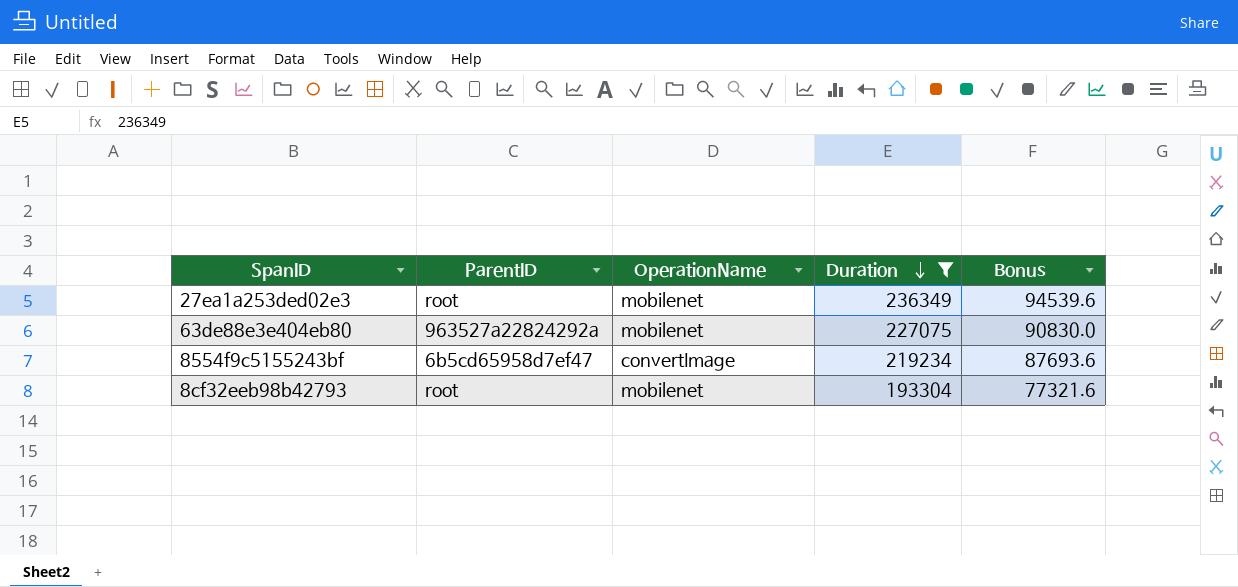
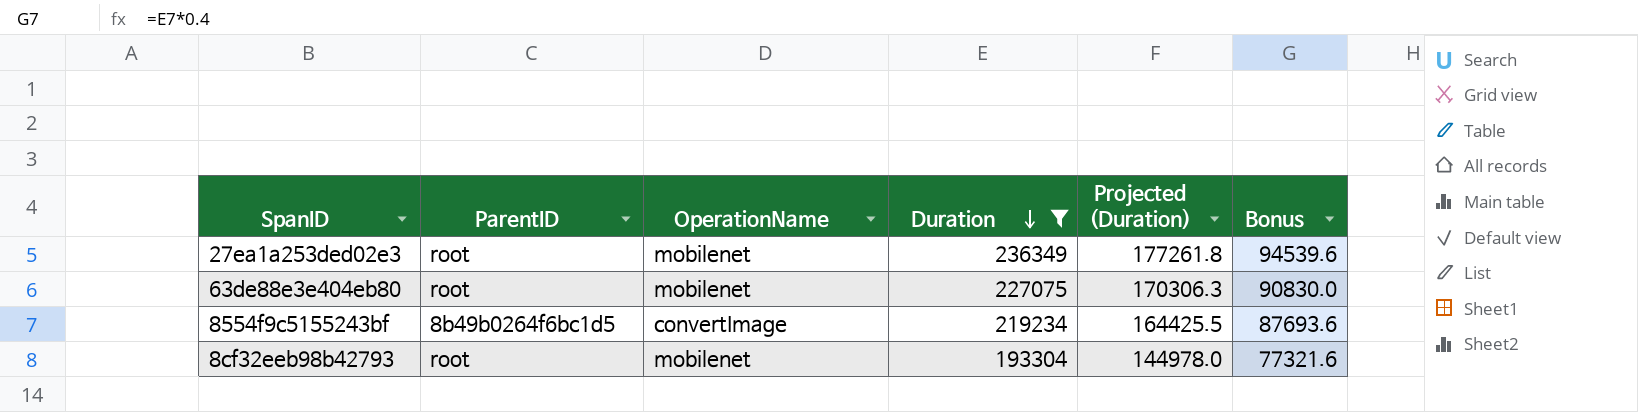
column Projected (Duration) | formula: none -> [Duration] * 0.75
63de88e3e404eb80 | ParentID: 963527a22824292a -> root
8554f9c5155243bf | ParentID: 6b5cd65958d7ef47 -> 8b49b0264f6bc1d5

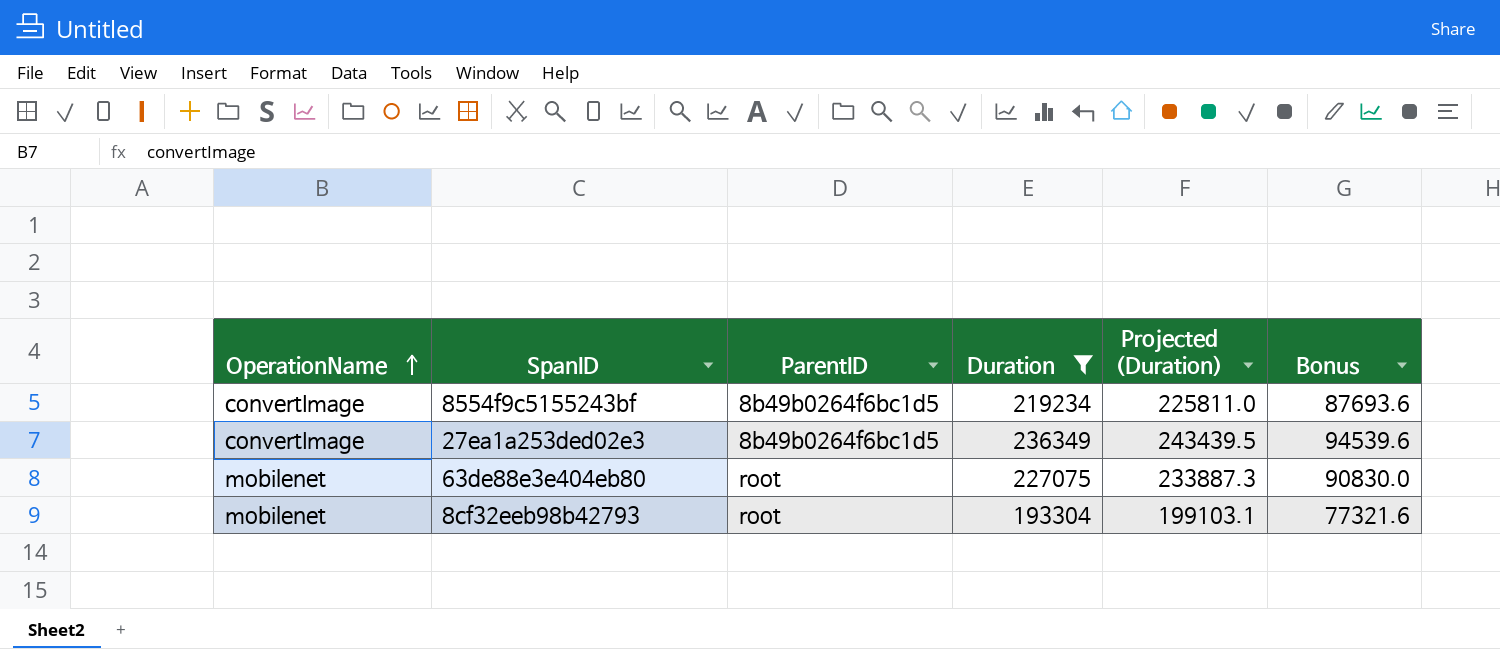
row order: Duration descending -> OperationName ascending
column OperationName | position: 3 -> 1
column Projected (Duration) | formula: [Duration] * 0.75 -> [Duration] * 1.03
27ea1a253ded02e3 | OperationName: mobilenet -> convertImage
27ea1a253ded02e3 | ParentID: root -> 8b49b0264f6bc1d5

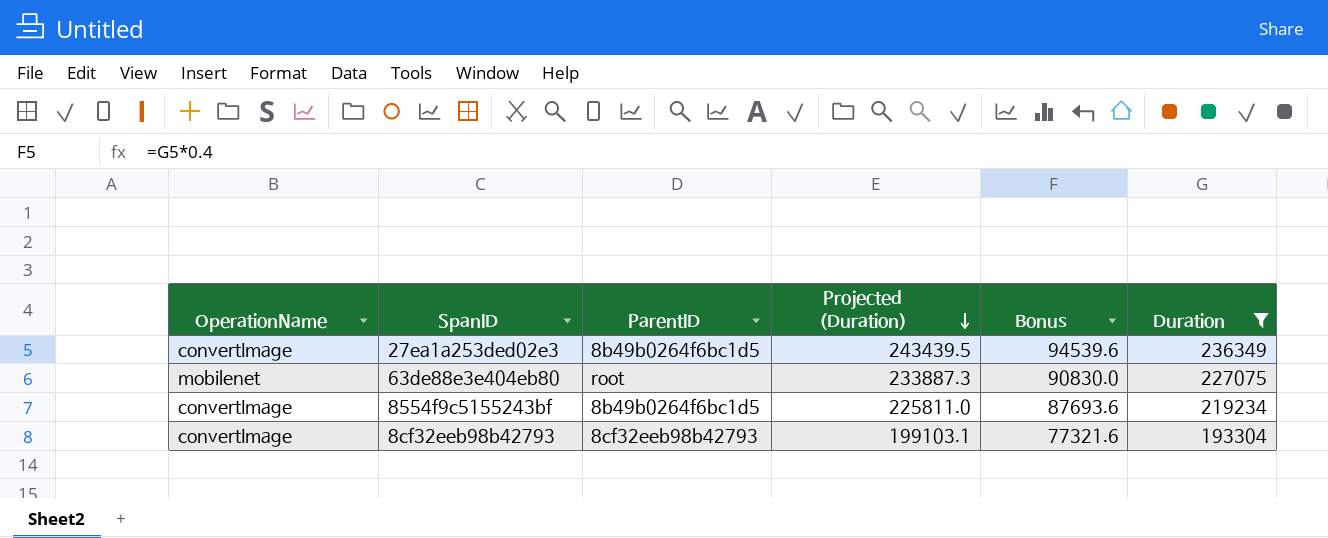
row order: OperationName ascending -> Projected (Duration) descending
column Duration | position: 4 -> 6
8cf32eeb98b42793 | OperationName: mobilenet -> convertImage
8cf32eeb98b42793 | ParentID: root -> 8cf32eeb98b42793

